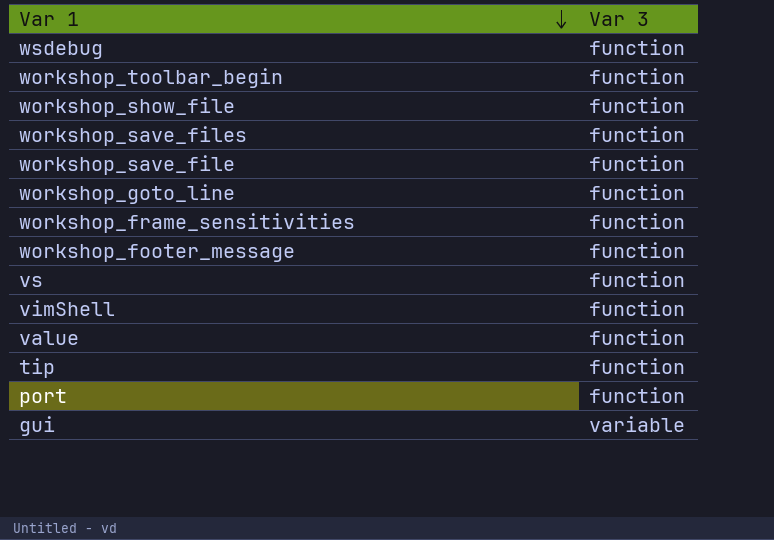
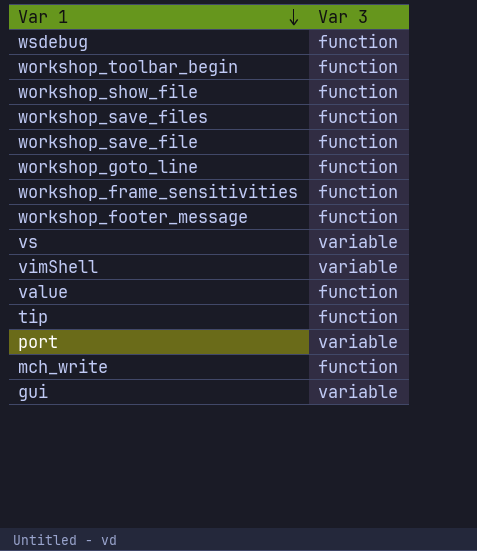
vs | Var 3: function -> variable
vimShell | Var 3: function -> variable
port | Var 3: function -> variable
row mch_write: none -> function

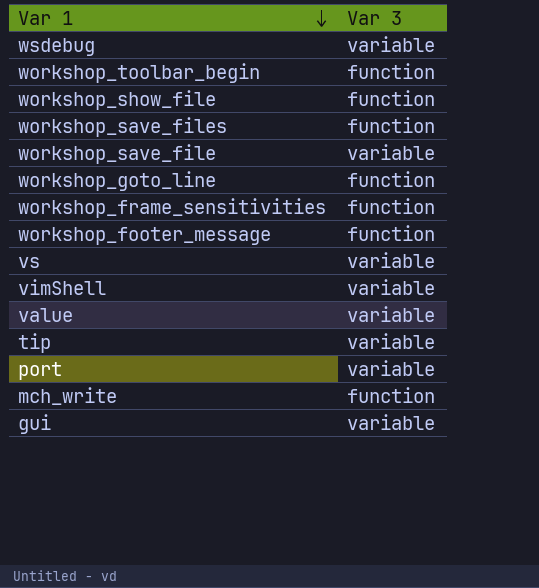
wsdebug | Var 3: function -> variable
workshop_save_file | Var 3: function -> variable
value | Var 3: function -> variable
tip | Var 3: function -> variable

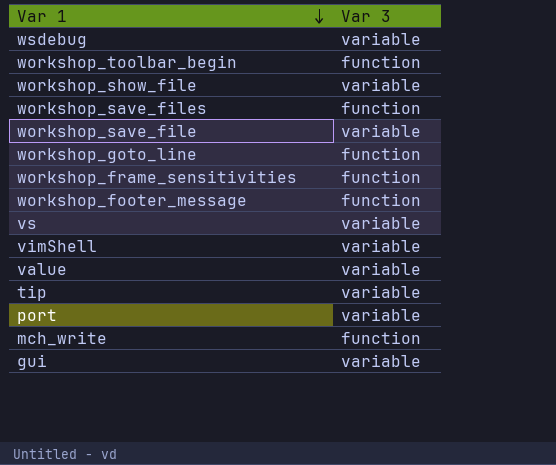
workshop_show_file | Var 3: function -> variable

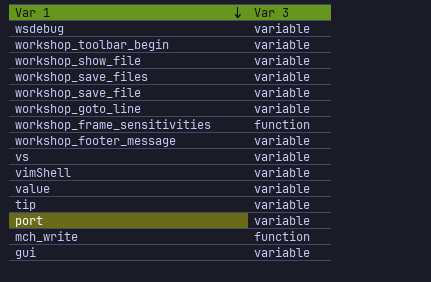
workshop_toolbar_begin | Var 3: function -> variable
workshop_save_files | Var 3: function -> variable
workshop_goto_line | Var 3: function -> variable
workshop_footer_message | Var 3: function -> variable

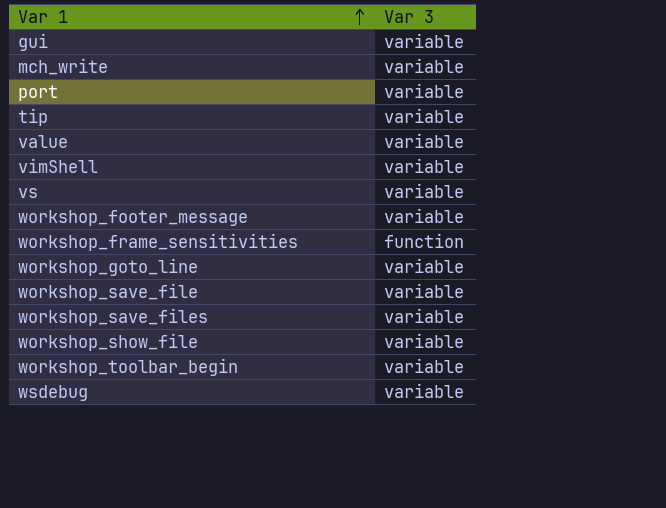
row order: Var 1 descending -> Var 1 ascending
mch_write | Var 3: function -> variable

